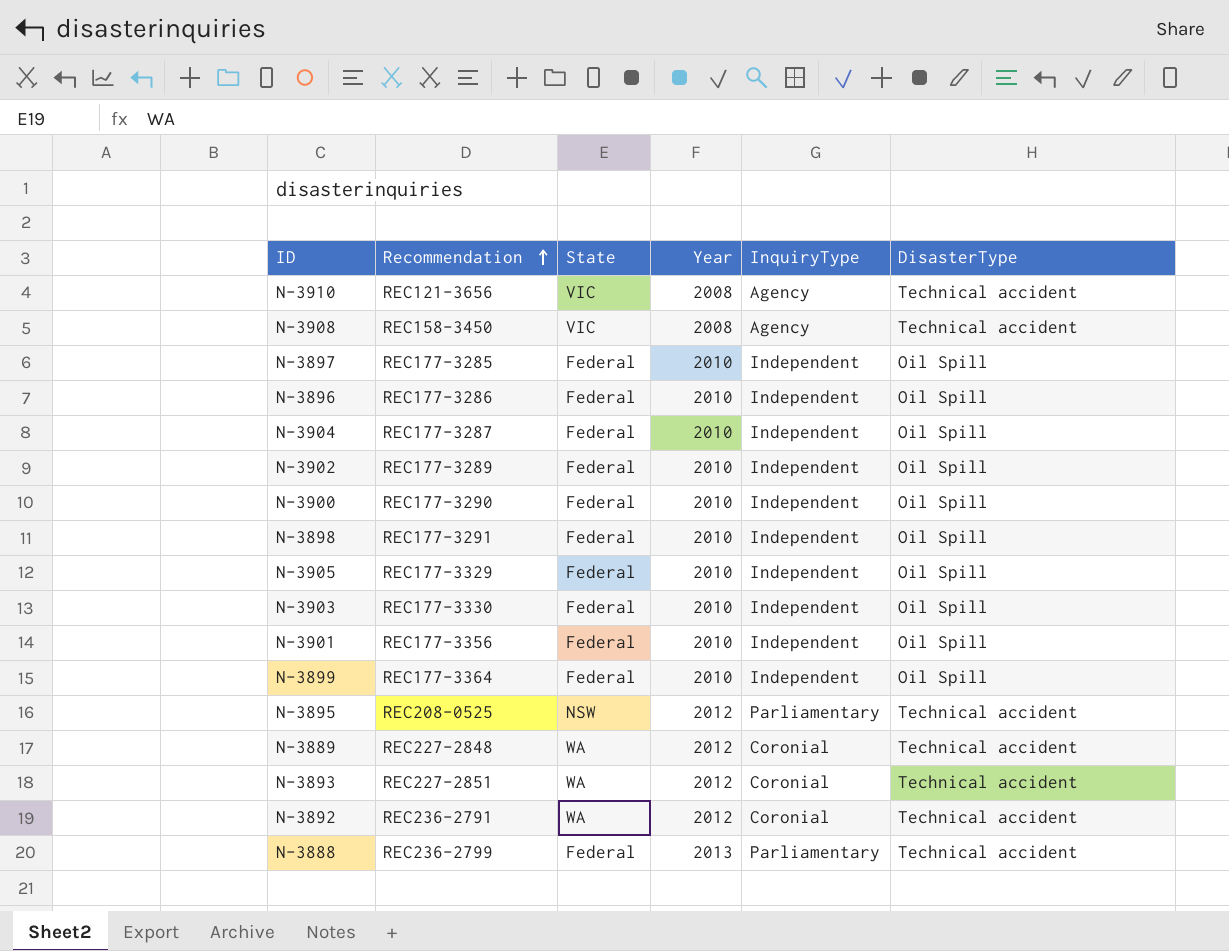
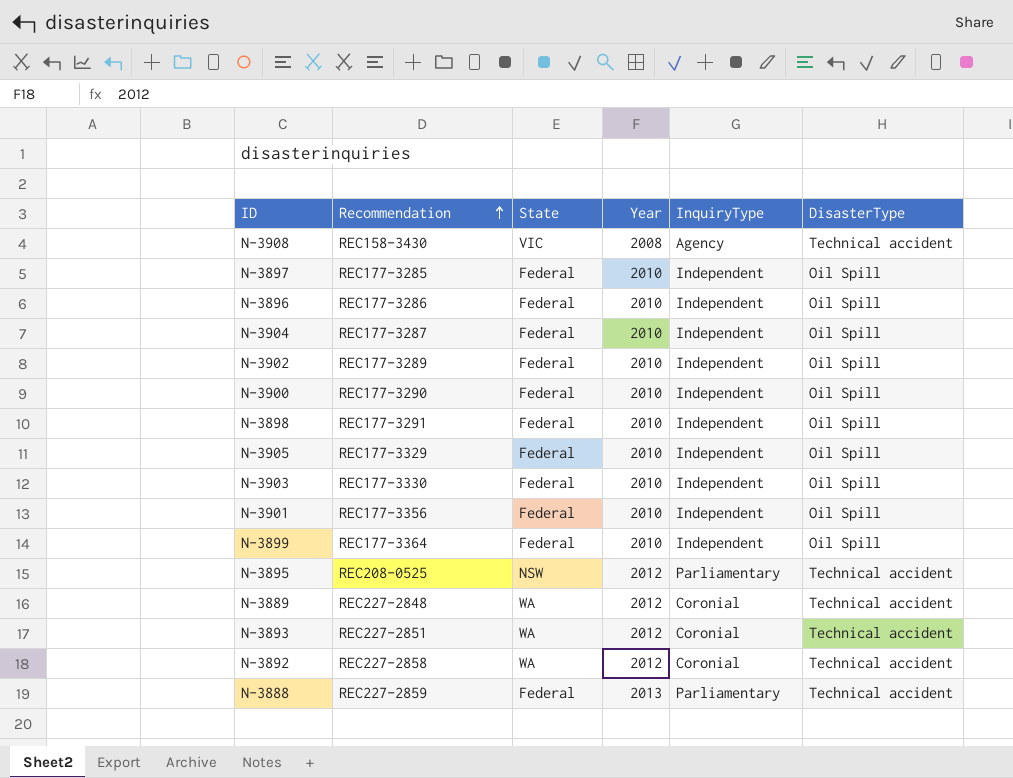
row N-3910: REC121-3656 | VIC | 2008 | Agency | Technical accident -> none
N-3908 | Recommendation: REC158-3450 -> REC158-3430
N-3892 | Recommendation: REC236-2791 -> REC227-2858
N-3888 | Recommendation: REC236-2799 -> REC227-2859

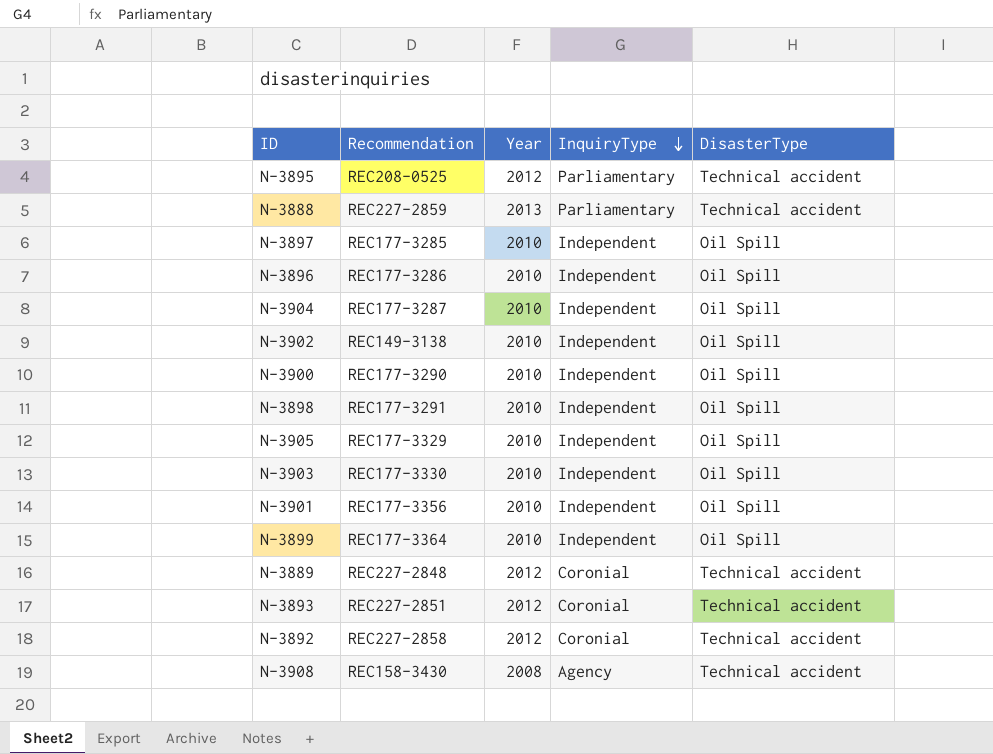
row order: Recommendation ascending -> InquiryType descending
column State | position: 3 -> none
N-3902 | Recommendation: REC177-3289 -> REC149-3138

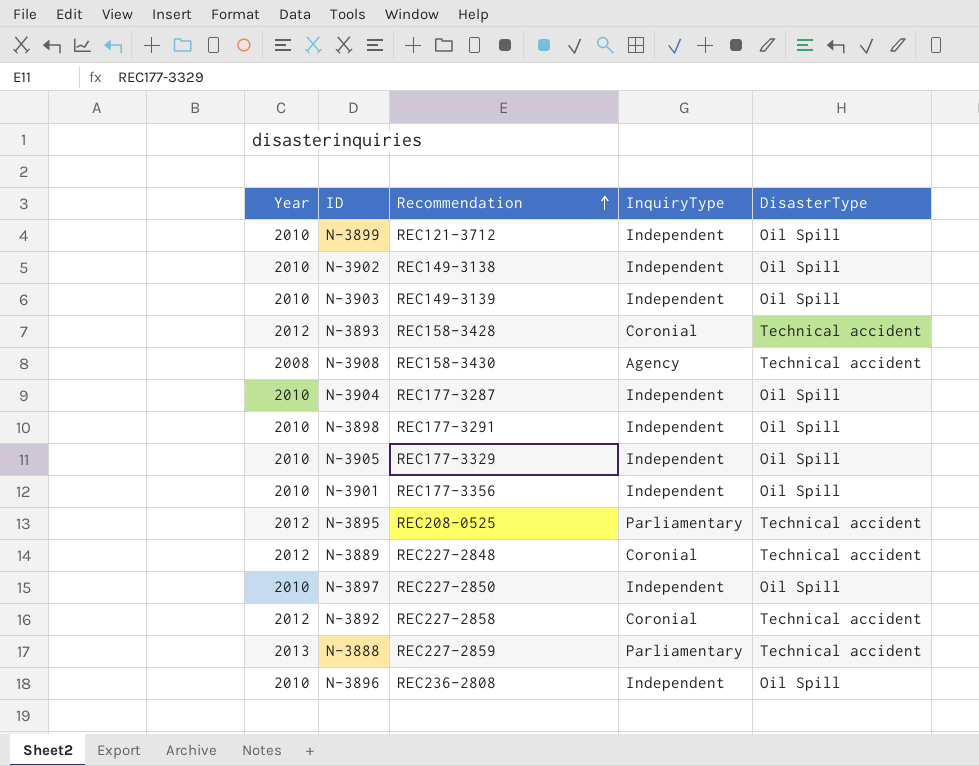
row order: InquiryType descending -> Recommendation ascending
column Year | position: 3 -> 1
row N-3900: REC177-3290 | 2010 | Independent | Oil Spill -> none
N-3899 | Recommendation: REC177-3364 -> REC121-3712
N-3903 | Recommendation: REC177-3330 -> REC149-3139
N-3893 | Recommendation: REC227-2851 -> REC158-3428
N-3897 | Recommendation: REC177-3285 -> REC227-2850
N-3896 | Recommendation: REC177-3286 -> REC236-2808

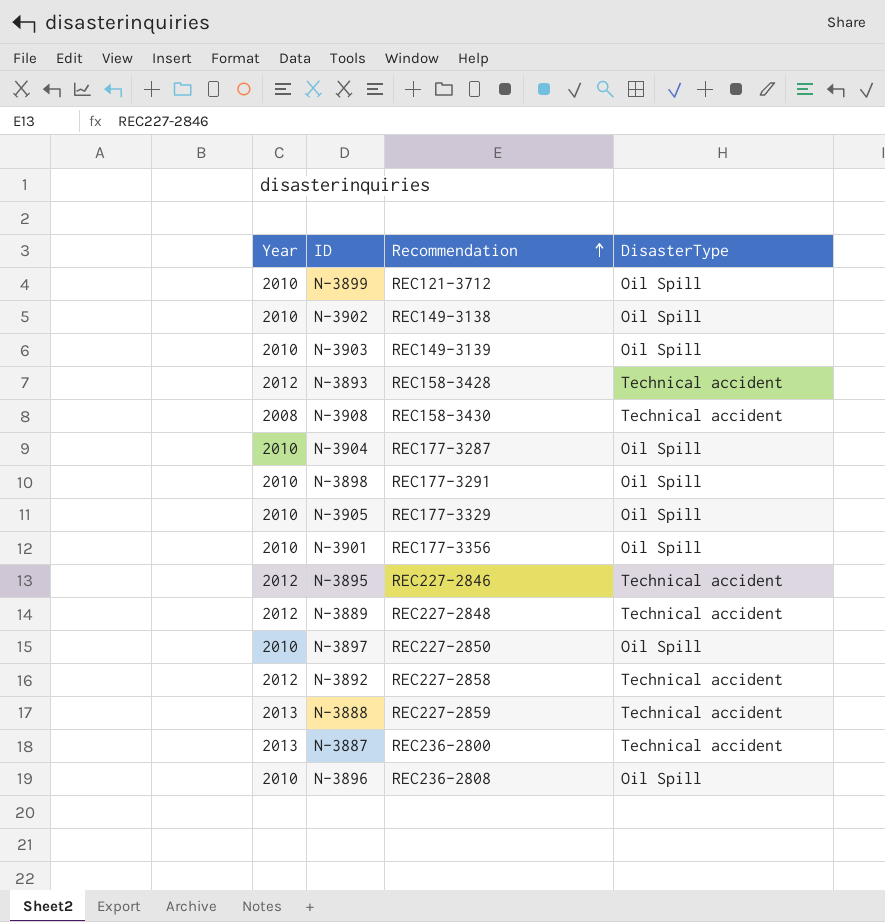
column InquiryType | position: 4 -> none
N-3895 | Recommendation: REC208-0525 -> REC227-2846
row N-3887: none -> 2013 | REC236-2800 | Technical accident

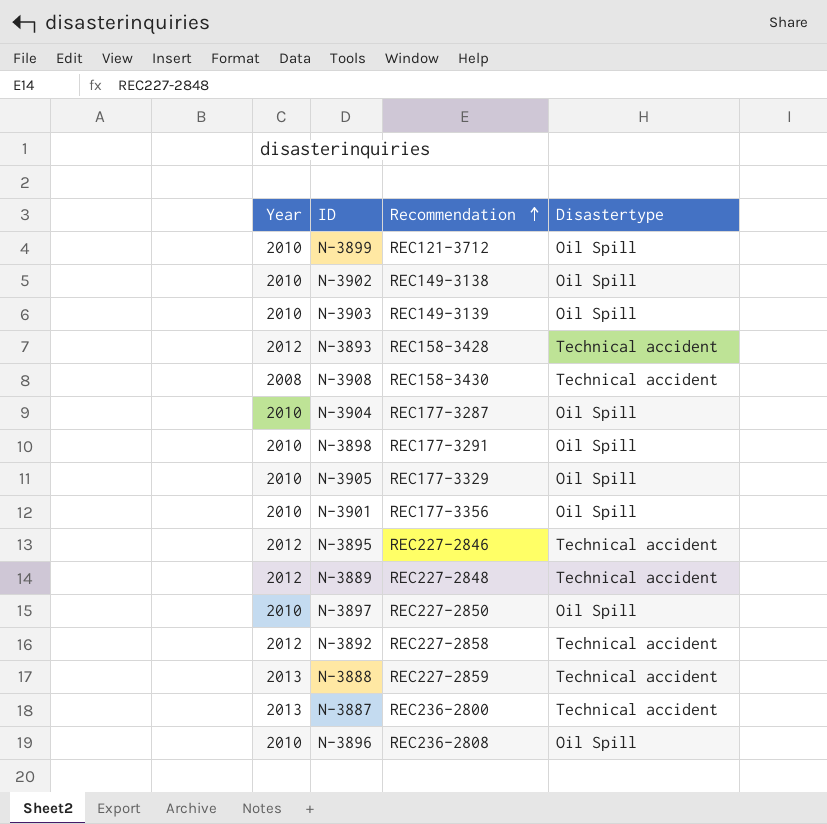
column name: DisasterType -> Disastertype

